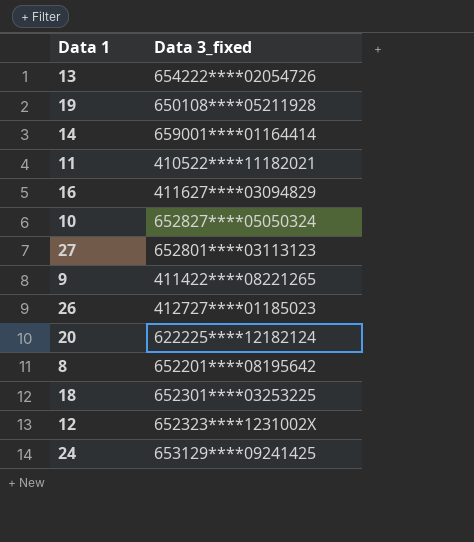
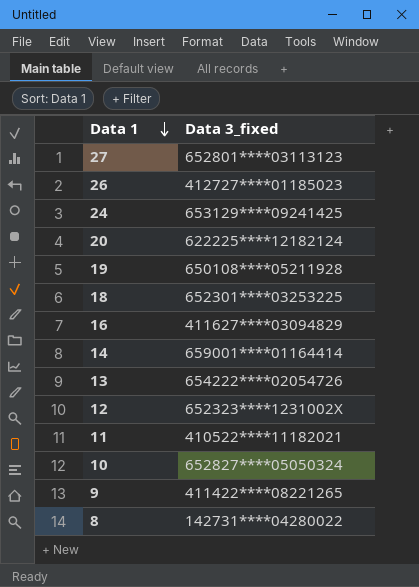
row order: none -> Data 1 descending
8 | Data 3_fixed: 652201****08195642 -> 142731****04280022

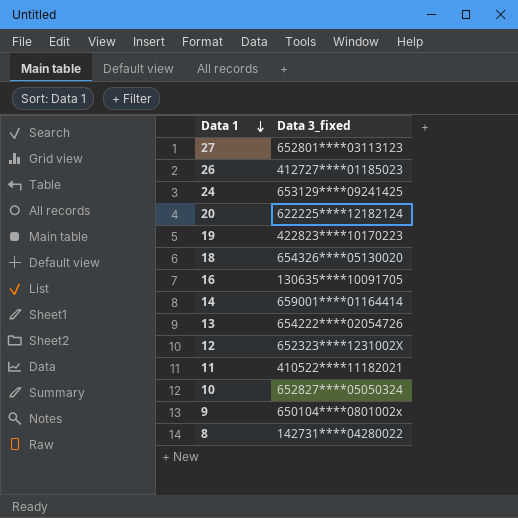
19 | Data 3_fixed: 650108****05211928 -> 422823****10170223
18 | Data 3_fixed: 652301****03253225 -> 654326****05130020
16 | Data 3_fixed: 411627****03094829 -> 130635****10091705
9 | Data 3_fixed: 411422****08221265 -> 650104****0801002x

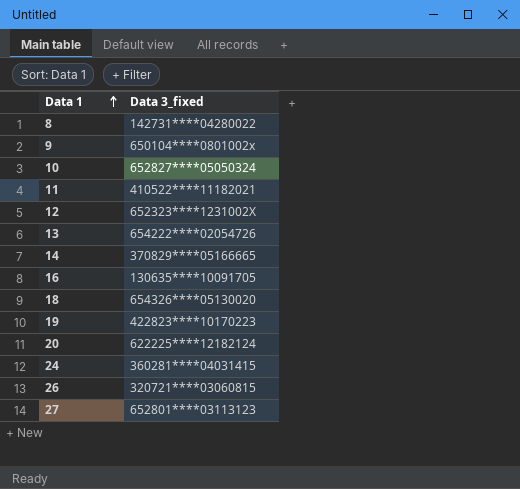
row order: Data 1 descending -> Data 1 ascending
14 | Data 3_fixed: 659001****01164414 -> 370829****05166665
24 | Data 3_fixed: 653129****09241425 -> 360281****04031415
26 | Data 3_fixed: 412727****01185023 -> 320721****03060815

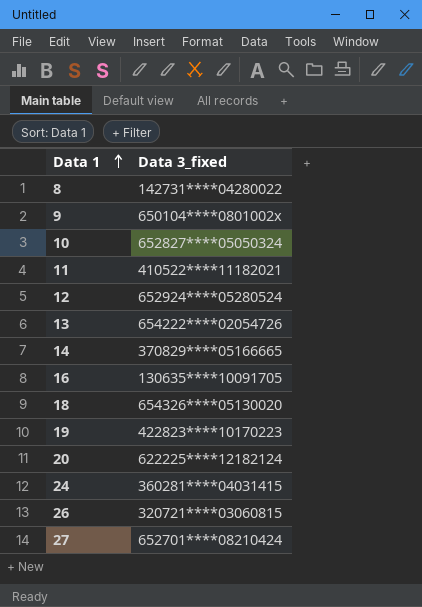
12 | Data 3_fixed: 652323****1231002X -> 652924****05280524
27 | Data 3_fixed: 652801****03113123 -> 652701****08210424

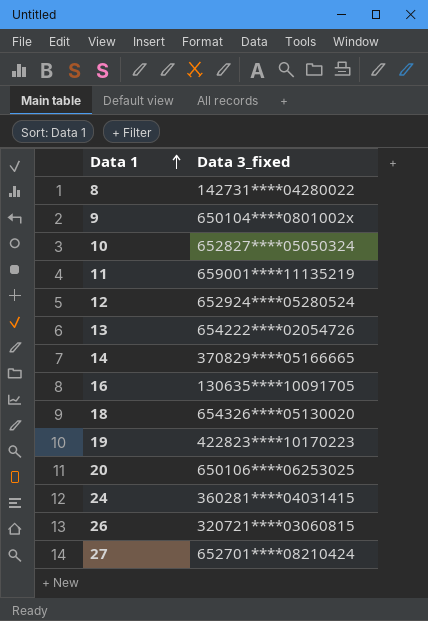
11 | Data 3_fixed: 410522****11182021 -> 659001****11135219
20 | Data 3_fixed: 622225****12182124 -> 650106****06253025

